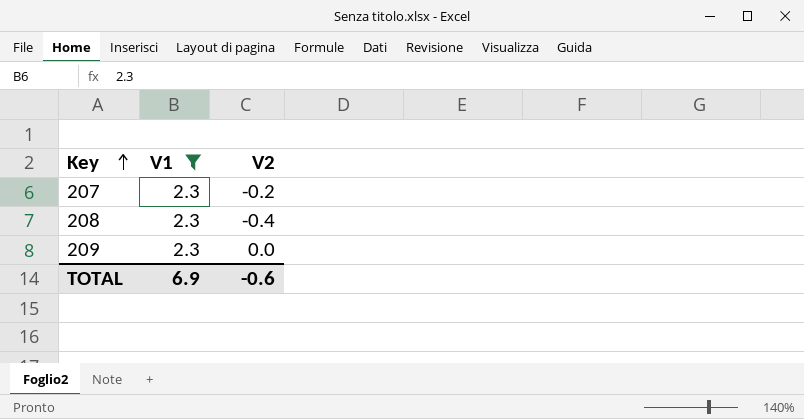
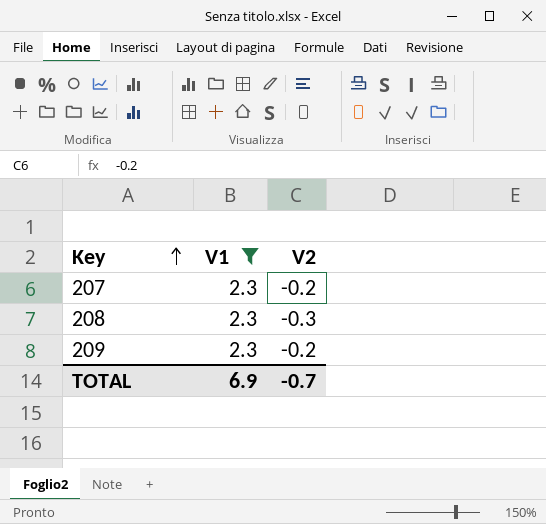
208 | V2: -0.4 -> -0.3
209 | V2: 0.0 -> -0.2
TOTAL | V2: -0.6 -> -0.7

